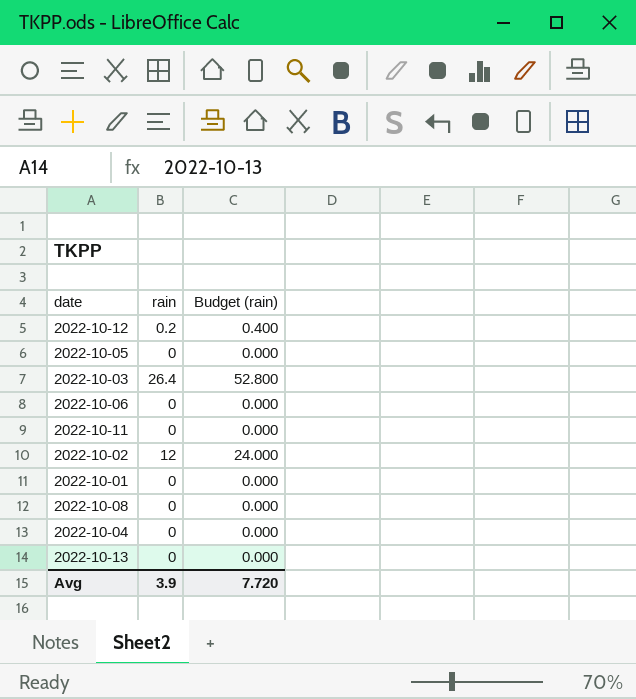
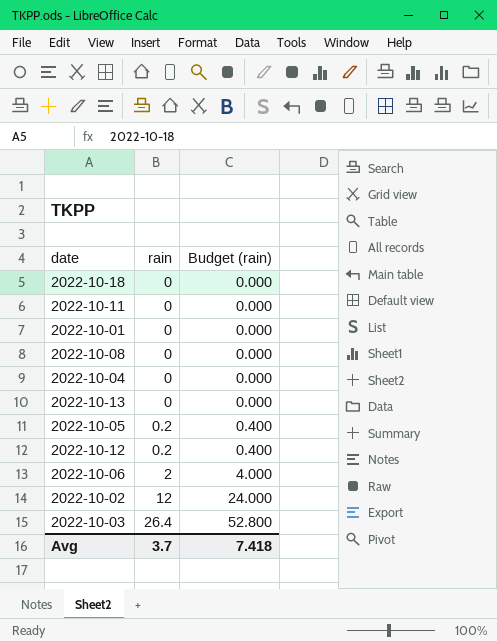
row order: none -> rain ascending
row 2022-10-18: none -> 0 | 0.000
2022-10-05 | rain: 0 -> 0.2
2022-10-05 | Budget (rain): 0.000 -> 0.400
2022-10-06 | rain: 0 -> 2
2022-10-06 | Budget (rain): 0.000 -> 4.000
Avg | rain: 3.9 -> 3.7
Avg | Budget (rain): 7.720 -> 7.418

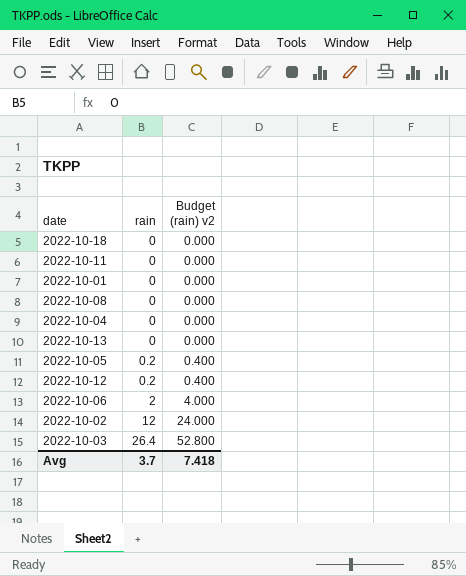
column name: Budget (rain) -> Budget (rain) v2

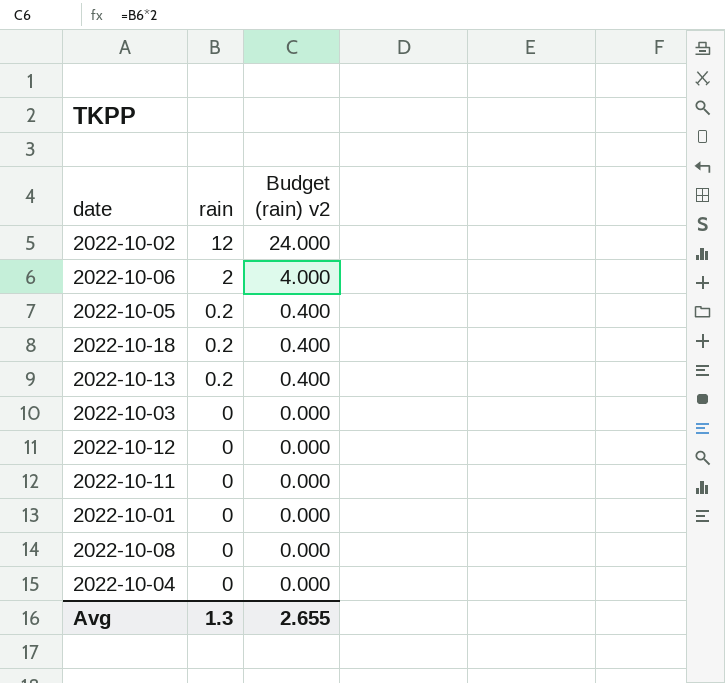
row order: rain ascending -> rain descending
2022-10-18 | rain: 0 -> 0.2
2022-10-18 | Budget (rain) v2: 0.000 -> 0.400
2022-10-13 | rain: 0 -> 0.2
2022-10-13 | Budget (rain) v2: 0.000 -> 0.400
2022-10-03 | rain: 26.4 -> 0
2022-10-03 | Budget (rain) v2: 52.800 -> 0.000
2022-10-12 | rain: 0.2 -> 0
2022-10-12 | Budget (rain) v2: 0.400 -> 0.000
Avg | rain: 3.7 -> 1.3
Avg | Budget (rain) v2: 7.418 -> 2.655

